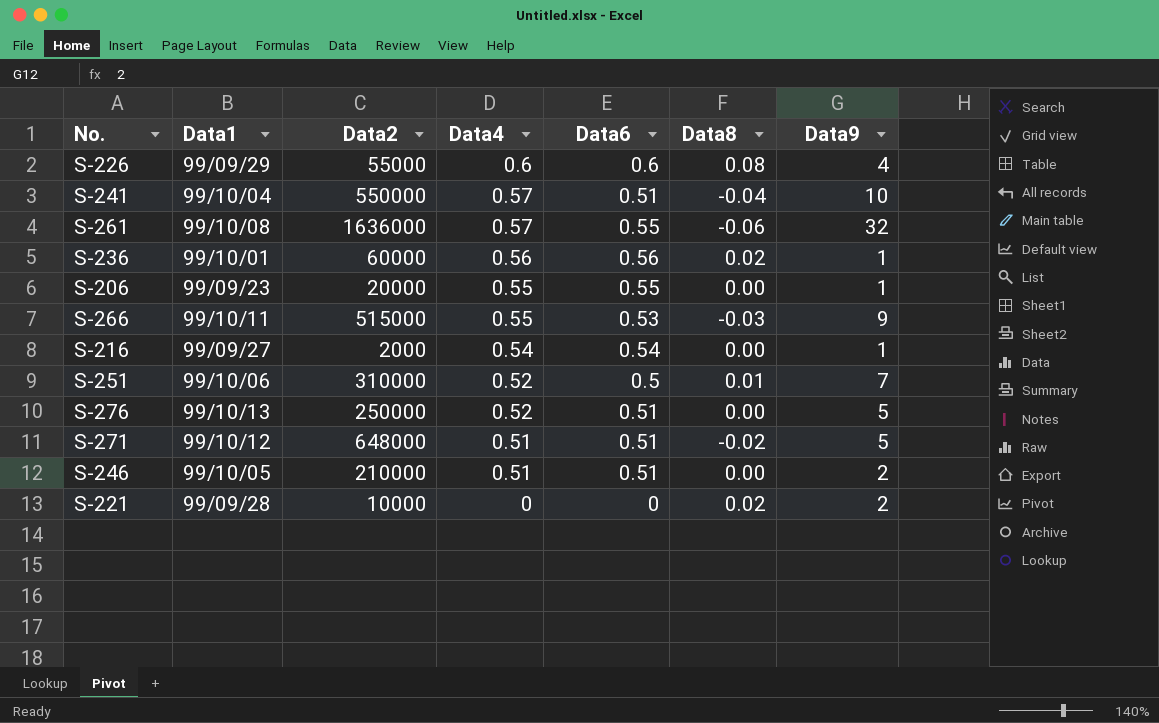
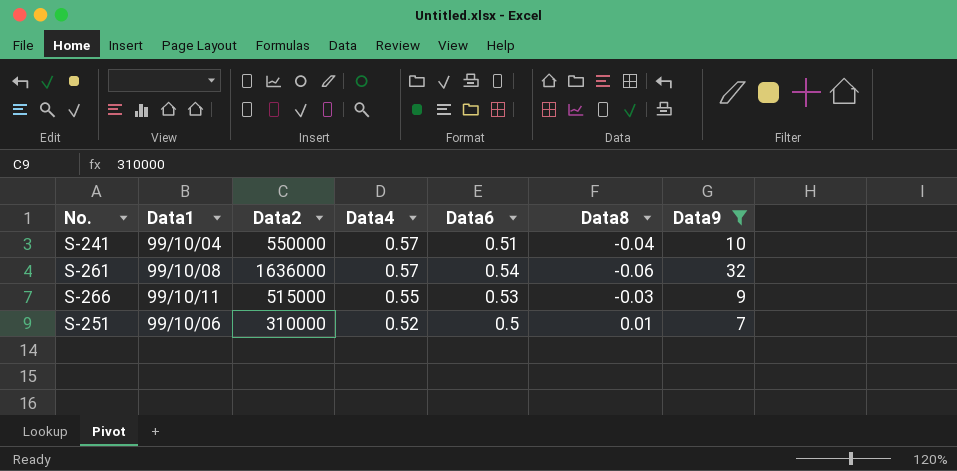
filter: none -> Data9 >= 7
S-261 | Data6: 0.55 -> 0.54

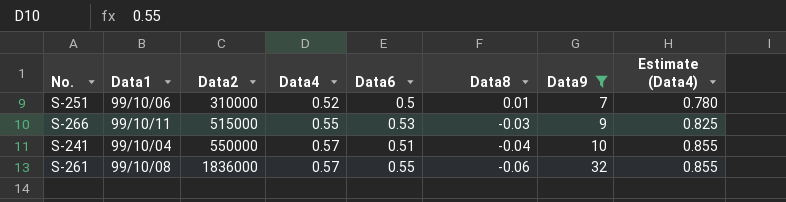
row order: Data4 descending -> Data2 ascending
column Estimate (Data4) | formula: none -> [Data4] * 1.5
S-261 | Data2: 1636000 -> 1836000
S-261 | Data6: 0.54 -> 0.55

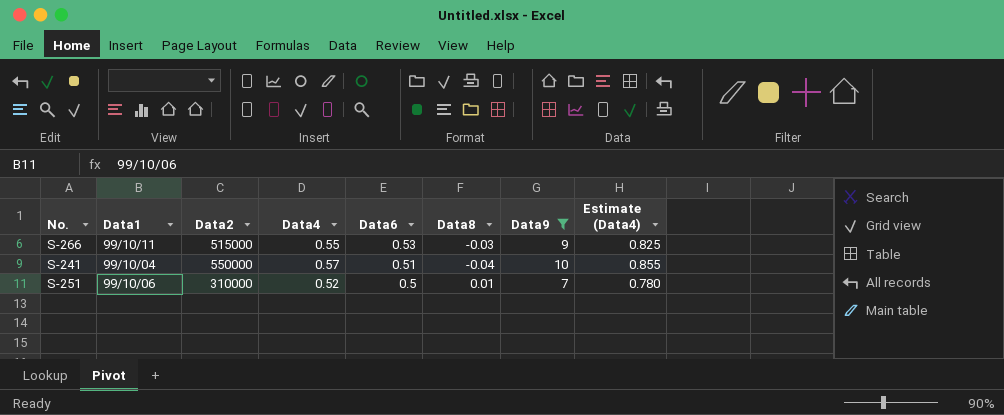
row order: Data2 ascending -> Data6 descending
row S-261: 99/10/08 | 1836000 | 0.57 | 0.55 | -0.06 | 32 | 0.855 -> none

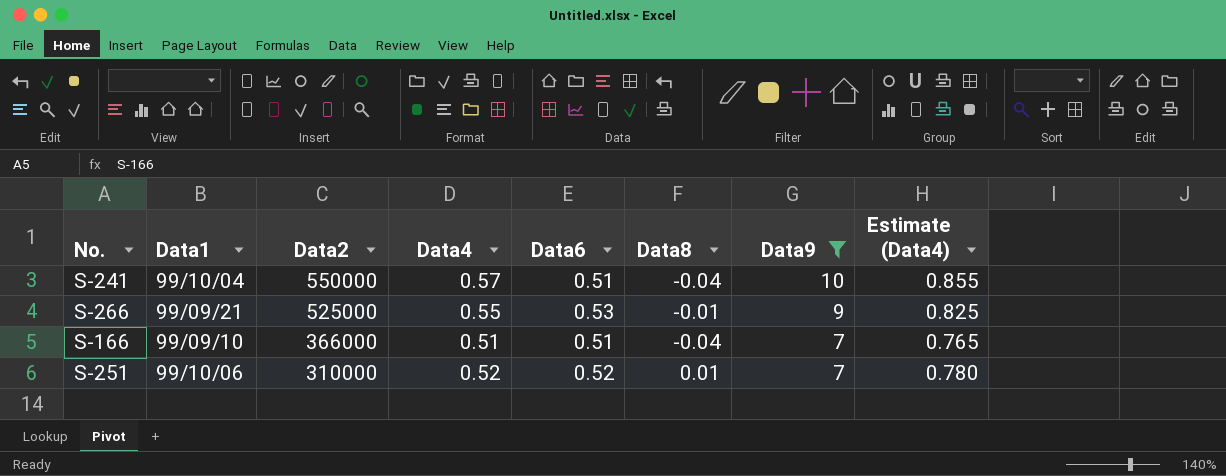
row order: Data6 descending -> Data2 descending
S-266 | Data1: 99/10/11 -> 99/09/21
S-266 | Data2: 515000 -> 525000
S-266 | Data8: -0.03 -> -0.01
row S-166: none -> 99/09/10 | 366000 | 0.51 | 0.51 | -0.04 | 7 | 0.765
S-251 | Data6: 0.5 -> 0.52

